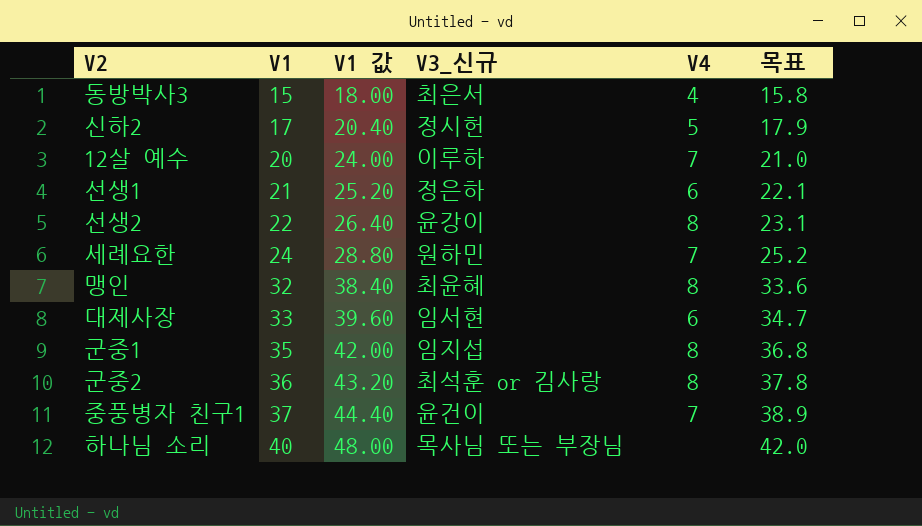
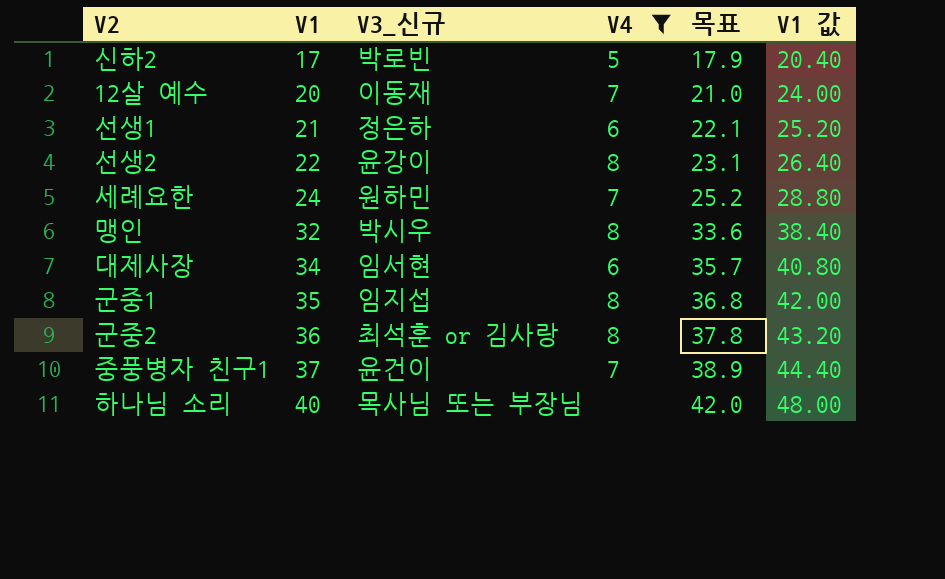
filter: none -> V4 != 4
column V1 값 | position: 3 -> 6
신하2 | V3_신규: 정시헌 -> 박로빈
12살 예수 | V3_신규: 이루하 -> 이동재
맹인 | V3_신규: 최윤혜 -> 박시우
대제사장 | V1: 33 -> 34
대제사장 | 목표: 34.7 -> 35.7
대제사장 | V1 값: 39.60 -> 40.80

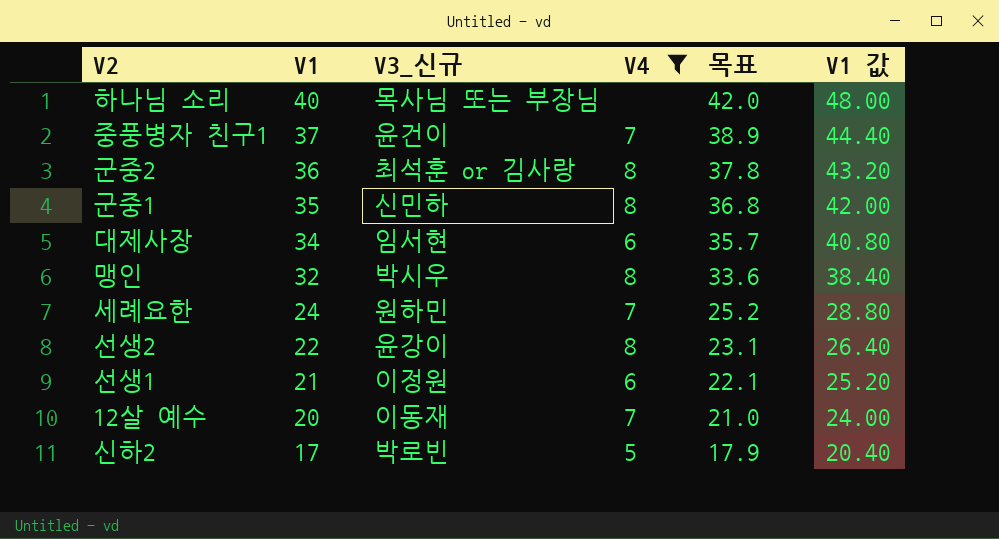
row order: V1 ascending -> V1 descending
군중1 | V3_신규: 임지섭 -> 신민하
선생1 | V3_신규: 정은하 -> 이정원

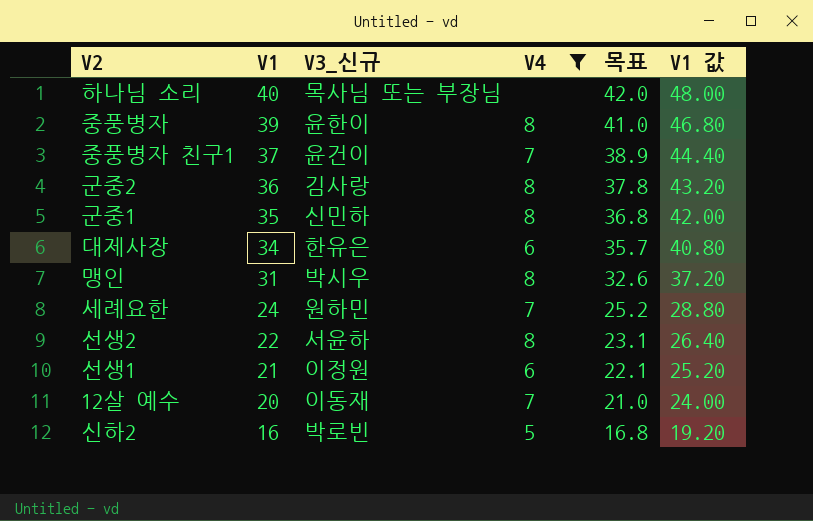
row 중풍병자: none -> 39 | 윤한이 | 8 | 41.0 | 46.80
군중2 | V3_신규: 최석훈 or 김사랑 -> 김사랑
대제사장 | V3_신규: 임서현 -> 한유은
맹인 | V1: 32 -> 31
맹인 | 목표: 33.6 -> 32.6
맹인 | V1 값: 38.40 -> 37.20
선생2 | V3_신규: 윤강이 -> 서윤하
신하2 | V1: 17 -> 16
신하2 | 목표: 17.9 -> 16.8
신하2 | V1 값: 20.40 -> 19.20

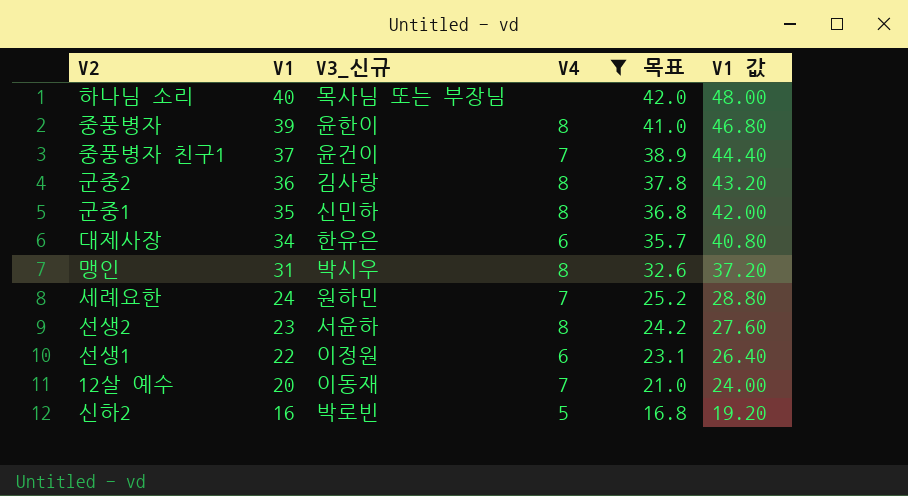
선생2 | V1: 22 -> 23
선생2 | 목표: 23.1 -> 24.2
선생2 | V1 값: 26.40 -> 27.60
선생1 | V1: 21 -> 22
선생1 | 목표: 22.1 -> 23.1
선생1 | V1 값: 25.20 -> 26.40

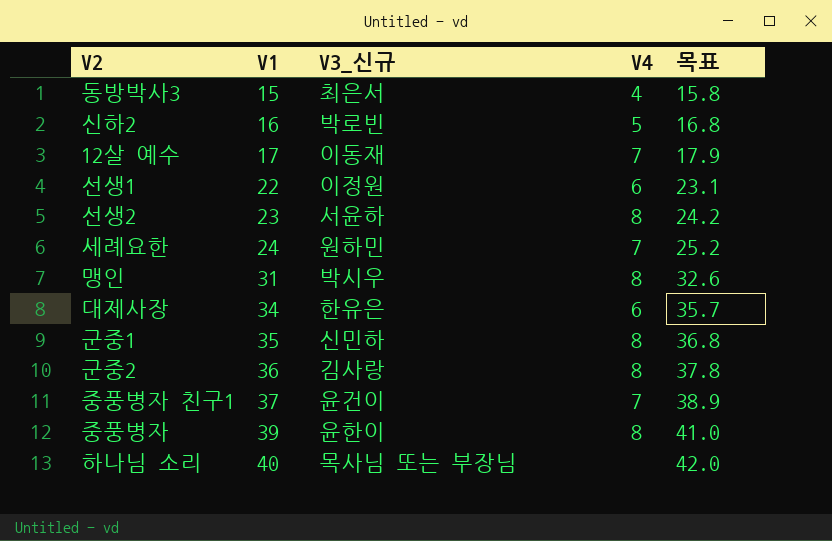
filter: V4 != 4 -> none
row order: V1 descending -> V1 ascending
column V1 값 | formula: [V1] * 1.2 -> none
12살 예수 | V1: 20 -> 17
12살 예수 | 목표: 21.0 -> 17.9

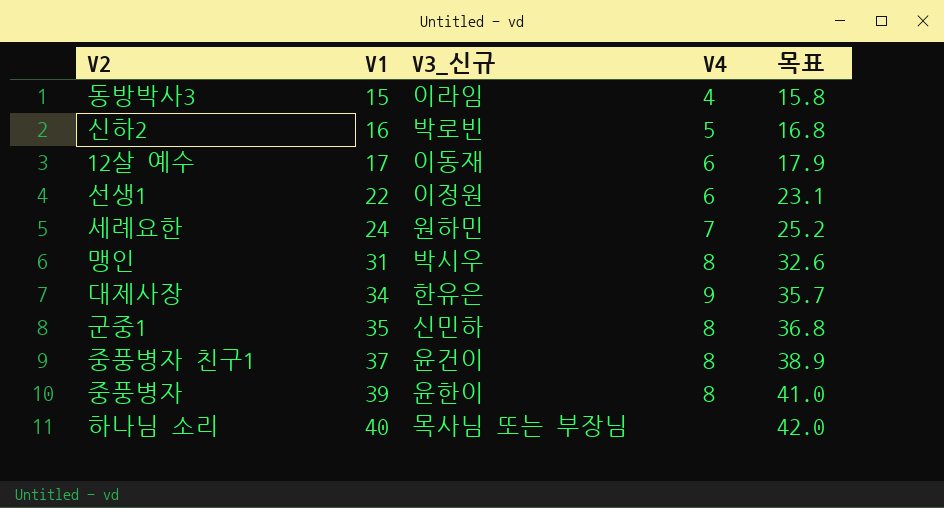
row 선생2: 23 | 서윤하 | 8 | 24.2 -> none
row 군중2: 36 | 김사랑 | 8 | 37.8 -> none
동방박사3 | V3_신규: 최은서 -> 이라임
12살 예수 | V4: 7 -> 6
대제사장 | V4: 6 -> 9
중풍병자 친구1 | V4: 7 -> 8

